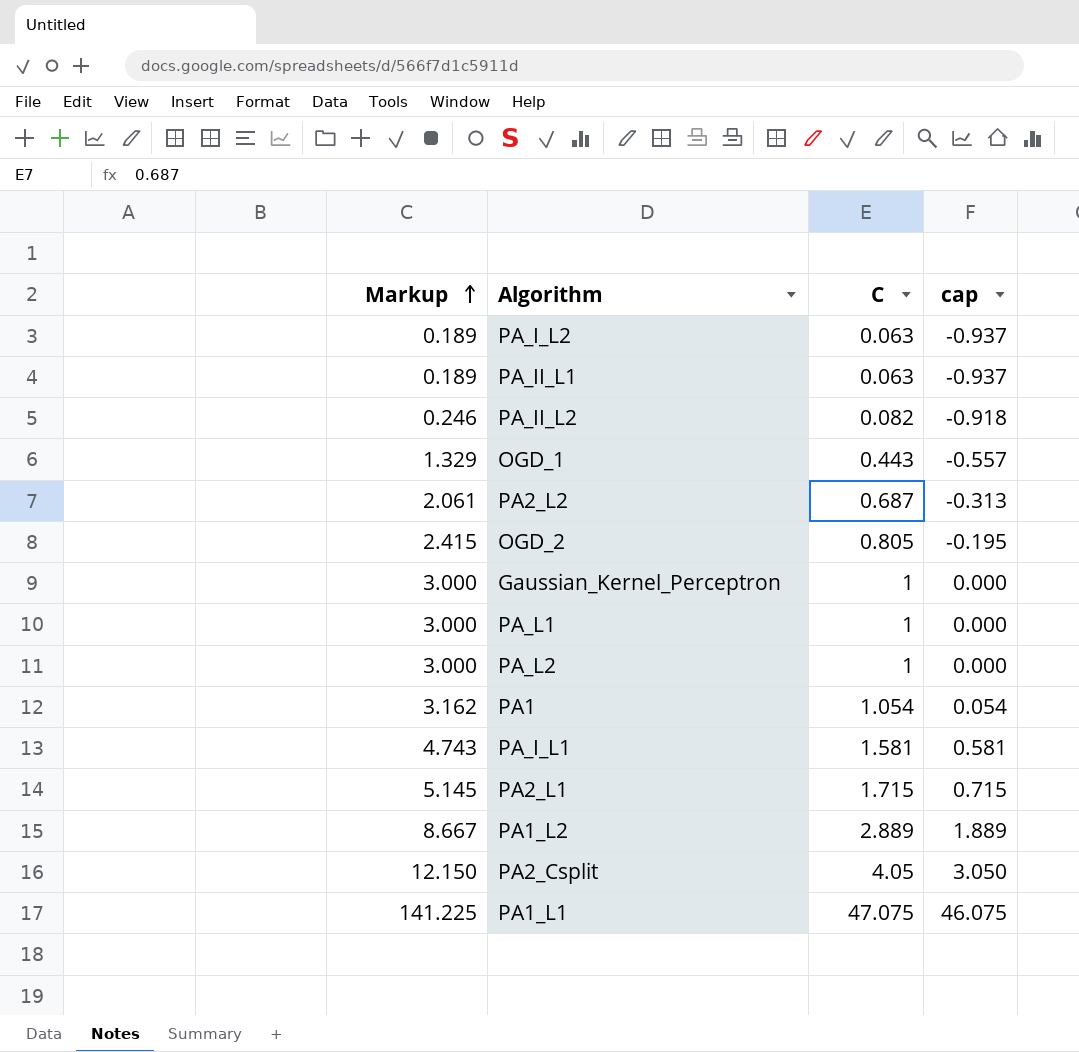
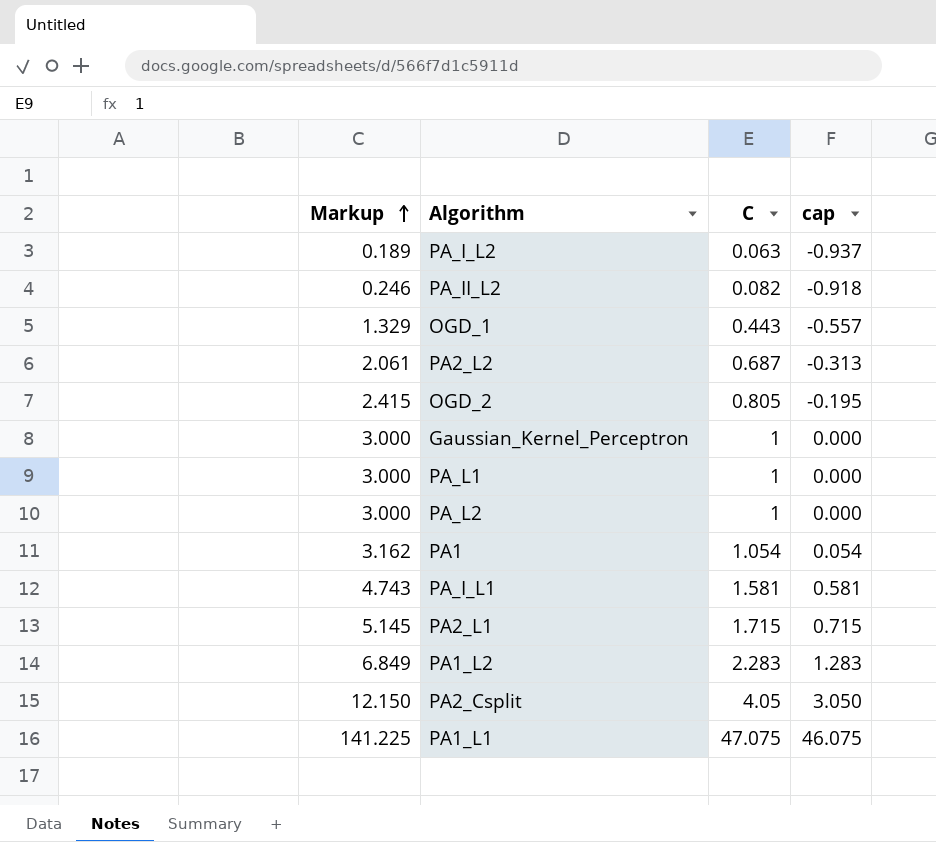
row PA_II_L1: 0.189 | 0.063 | -0.937 -> none
PA1_L2 | Markup: 8.667 -> 6.849
PA1_L2 | C: 2.889 -> 2.283
PA1_L2 | cap: 1.889 -> 1.283

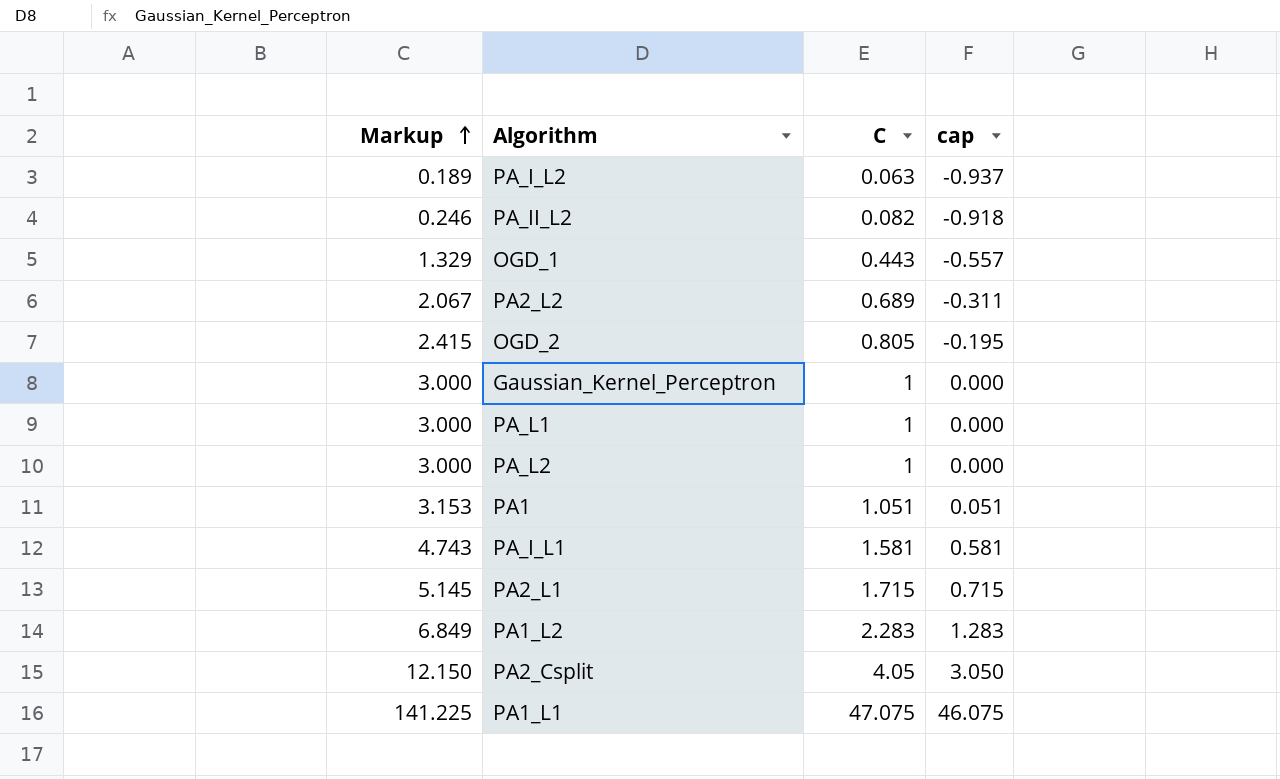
PA2_L2 | Markup: 2.061 -> 2.067
PA2_L2 | C: 0.687 -> 0.689
PA2_L2 | cap: -0.313 -> -0.311
PA1 | Markup: 3.162 -> 3.153
PA1 | C: 1.054 -> 1.051
PA1 | cap: 0.054 -> 0.051

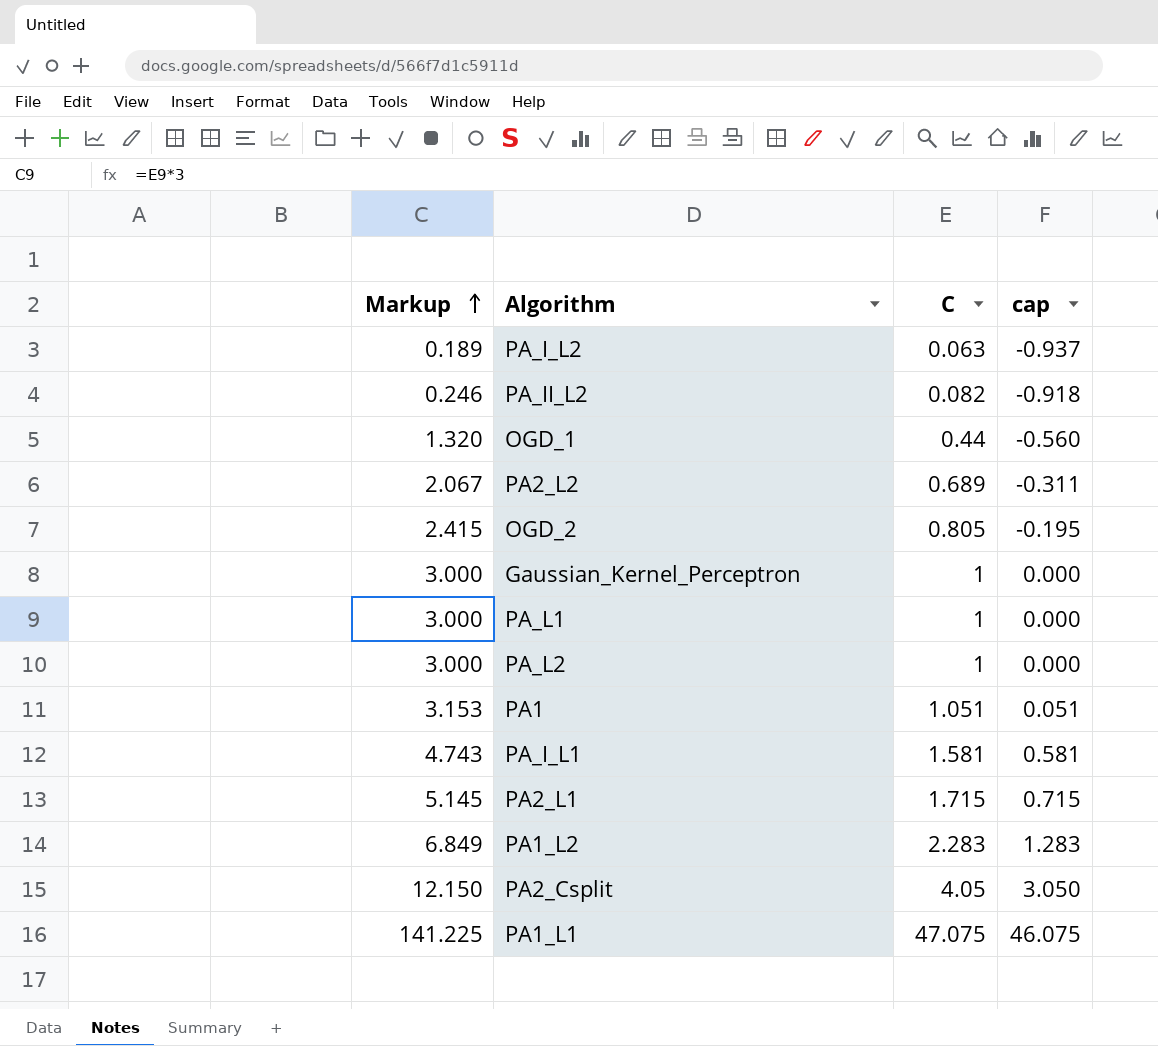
OGD_1 | Markup: 1.329 -> 1.320
OGD_1 | C: 0.443 -> 0.44
OGD_1 | cap: -0.557 -> -0.560

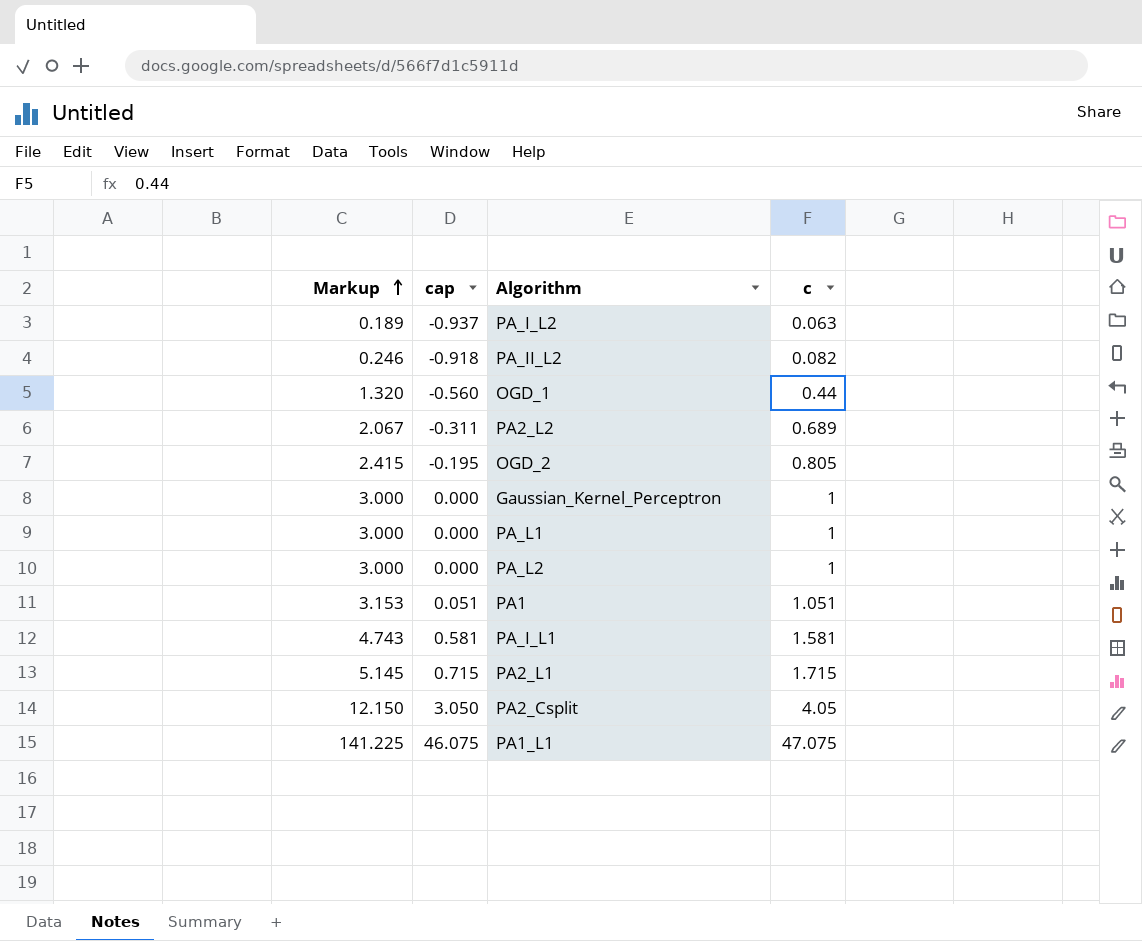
column cap | position: 4 -> 2
column name: C -> c
row PA1_L2: 6.849 | 2.283 | 1.283 -> none

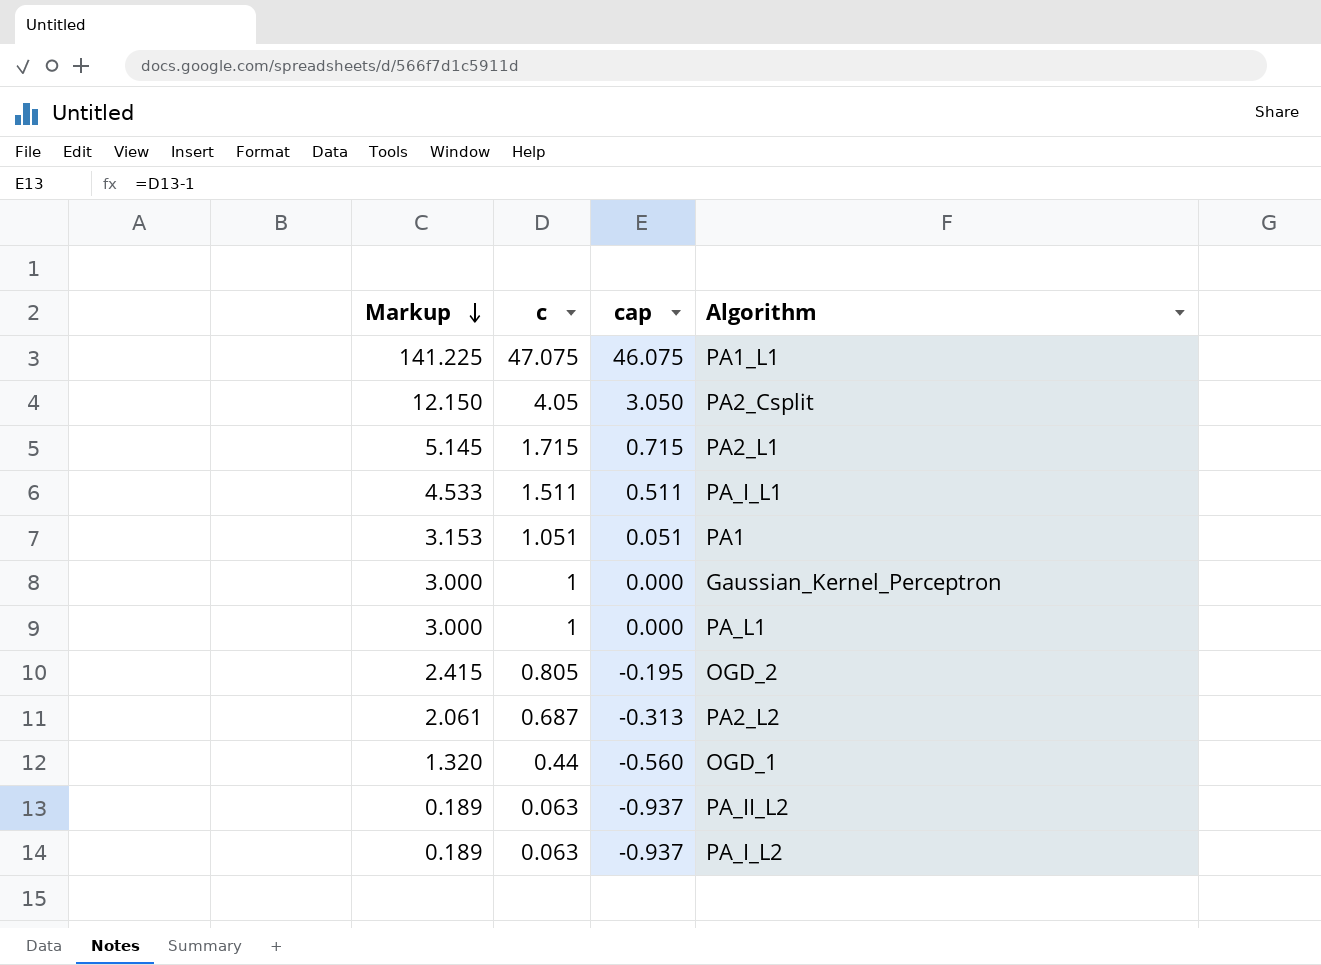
row order: Markup ascending -> Markup descending
column c | position: 4 -> 2
row PA_L2: 3.000 | 0.000 | 1 -> none
PA_I_L1 | Markup: 4.743 -> 4.533
PA_I_L1 | c: 1.581 -> 1.511
PA_I_L1 | cap: 0.581 -> 0.511
PA2_L2 | Markup: 2.067 -> 2.061
PA2_L2 | c: 0.689 -> 0.687
PA2_L2 | cap: -0.311 -> -0.313
PA_II_L2 | Markup: 0.246 -> 0.189
PA_II_L2 | c: 0.082 -> 0.063
PA_II_L2 | cap: -0.918 -> -0.937

